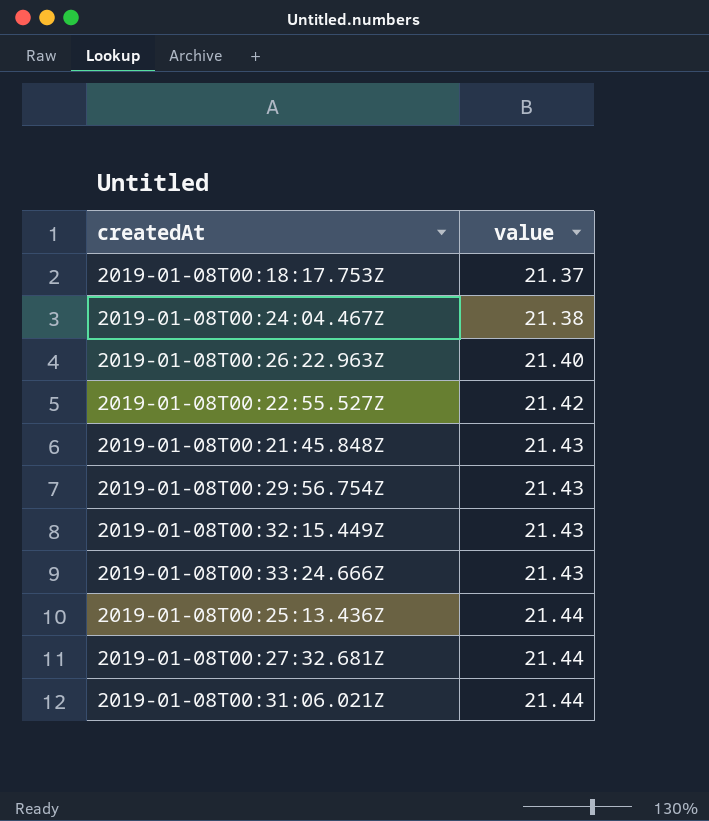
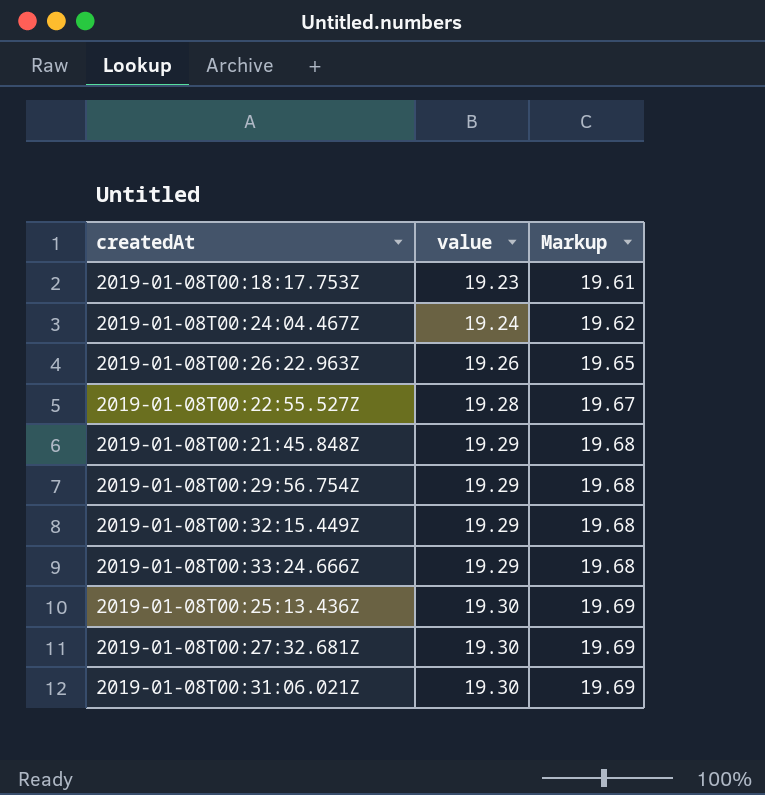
column Markup | formula: none -> [value] * 1.02
2019-01-08T00:18:17.753Z | value: 21.37 -> 19.23
2019-01-08T00:24:04.467Z | value: 21.38 -> 19.24
2019-01-08T00:26:22.963Z | value: 21.40 -> 19.26
2019-01-08T00:22:55.527Z | value: 21.42 -> 19.28
2019-01-08T00:21:45.848Z | value: 21.43 -> 19.29
2019-01-08T00:29:56.754Z | value: 21.43 -> 19.29
2019-01-08T00:32:15.449Z | value: 21.43 -> 19.29
2019-01-08T00:33:24.666Z | value: 21.43 -> 19.29
2019-01-08T00:25:13.436Z | value: 21.44 -> 19.30
2019-01-08T00:27:32.681Z | value: 21.44 -> 19.30
2019-01-08T00:31:06.021Z | value: 21.44 -> 19.30

